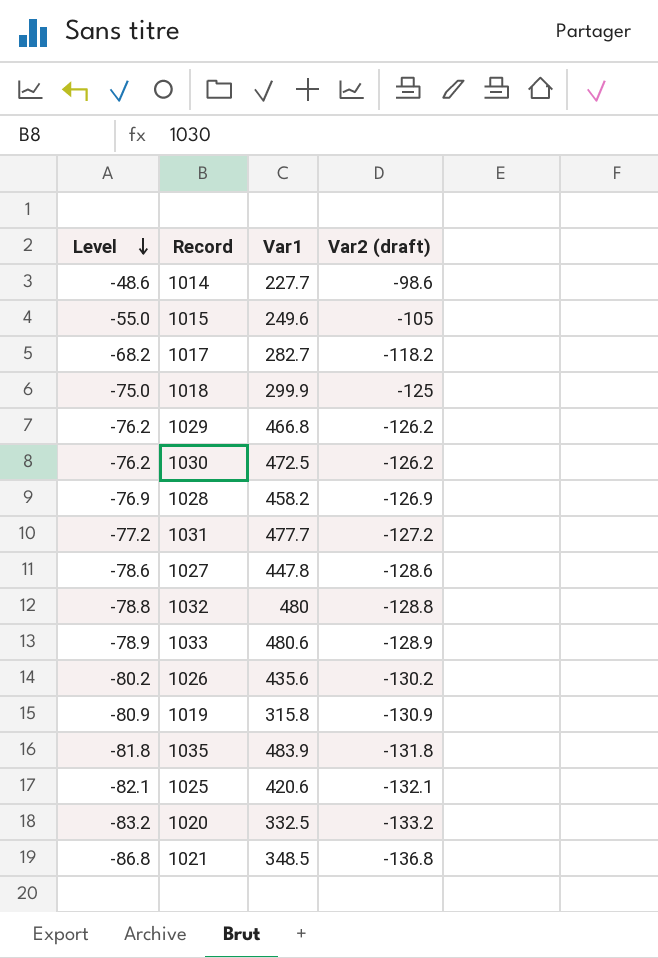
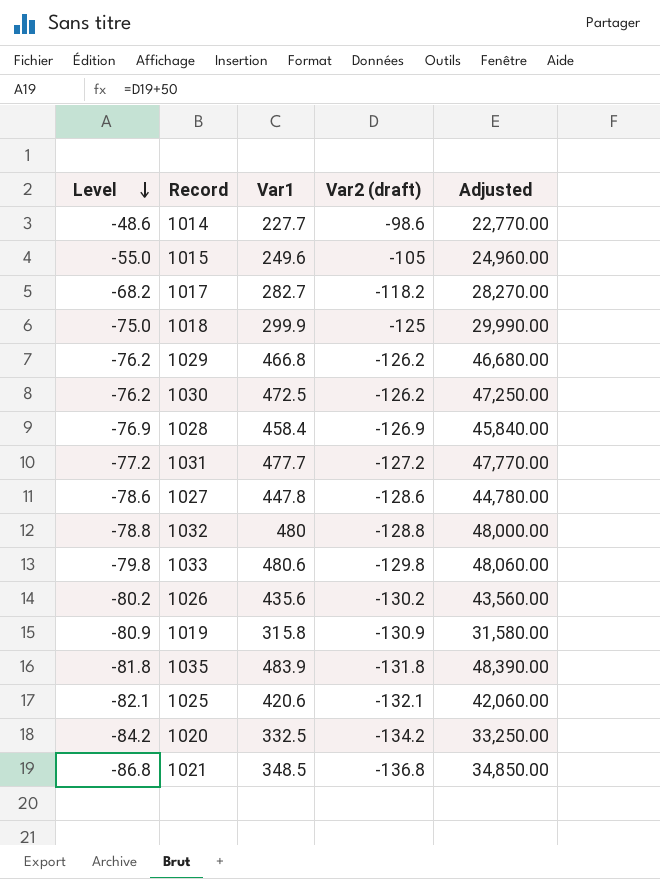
column Adjusted | formula: none -> [Var1] * 100
1028 | Var1: 458.2 -> 458.4
1033 | Level: -78.9 -> -79.8
1033 | Var2 (draft): -128.9 -> -129.8
1020 | Level: -83.2 -> -84.2
1020 | Var2 (draft): -133.2 -> -134.2

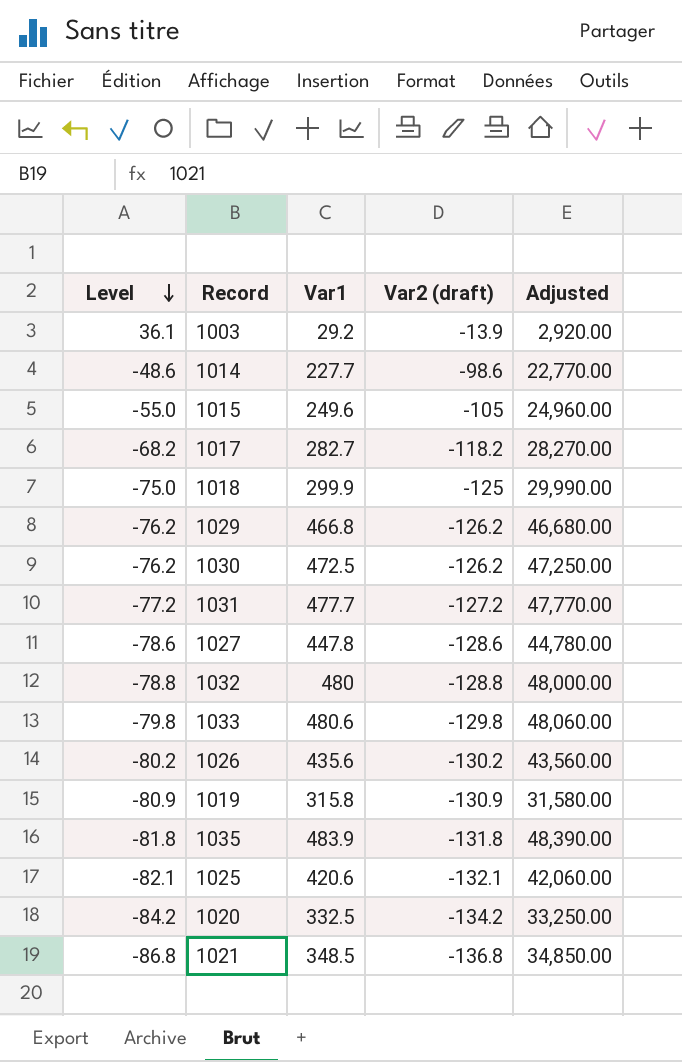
row 1028: -76.9 | 458.4 | -126.9 | 45,840.00 -> none
row 1003: none -> 36.1 | 29.2 | -13.9 | 2,920.00

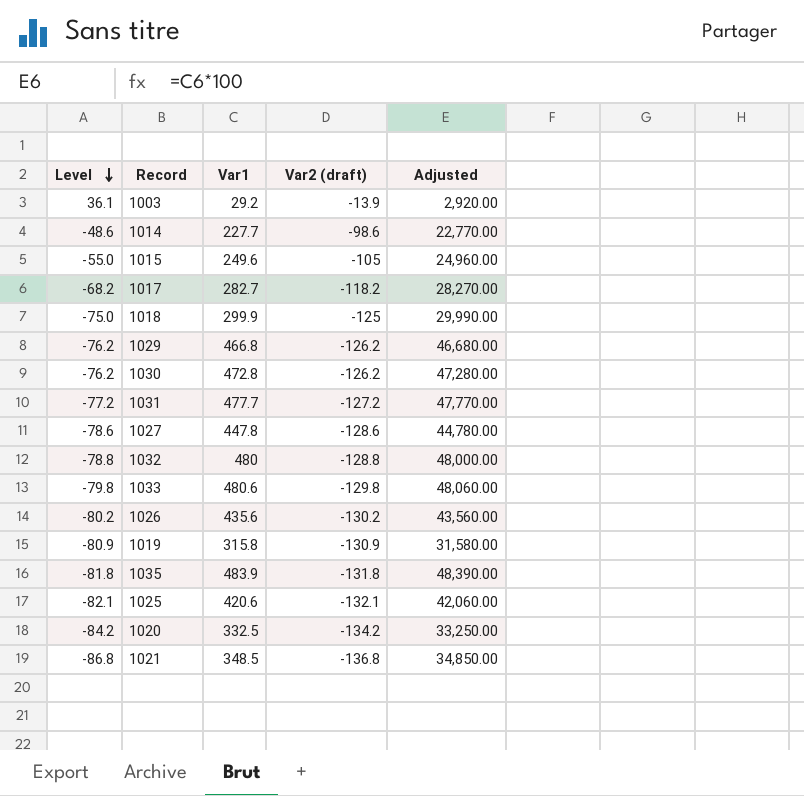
1030 | Var1: 472.5 -> 472.8
1030 | Adjusted: 47,250.00 -> 47,280.00

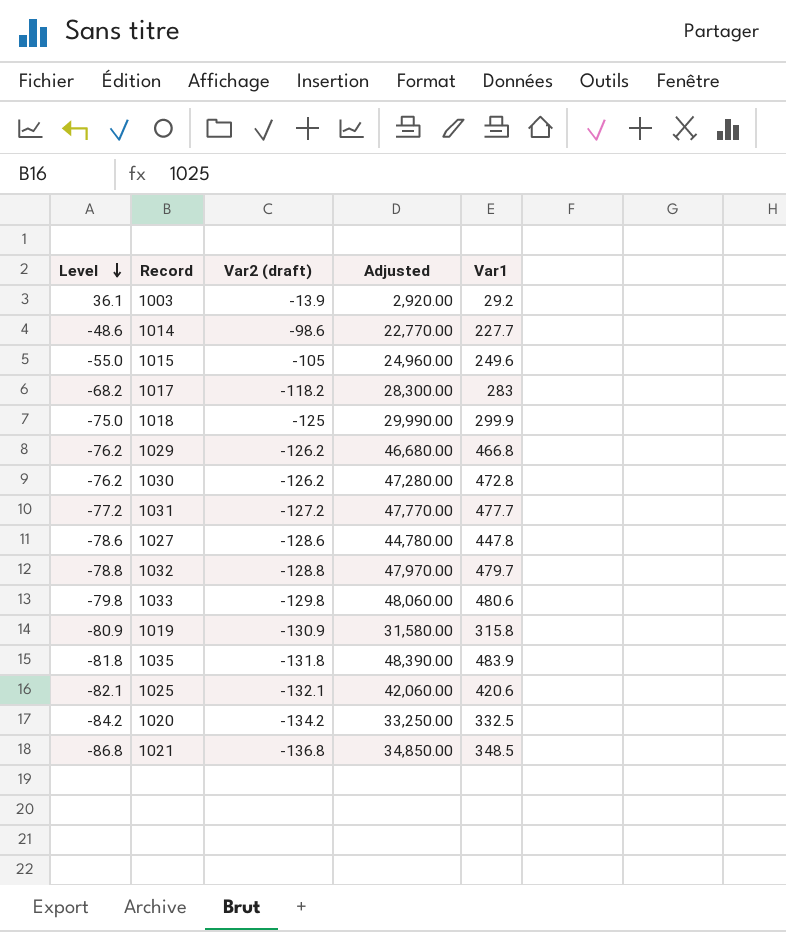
column Var1 | position: 3 -> 5
row 1026: -80.2 | 435.6 | -130.2 | 43,560.00 -> none
1017 | Adjusted: 28,270.00 -> 28,300.00
1017 | Var1: 282.7 -> 283
1032 | Adjusted: 48,000.00 -> 47,970.00
1032 | Var1: 480 -> 479.7

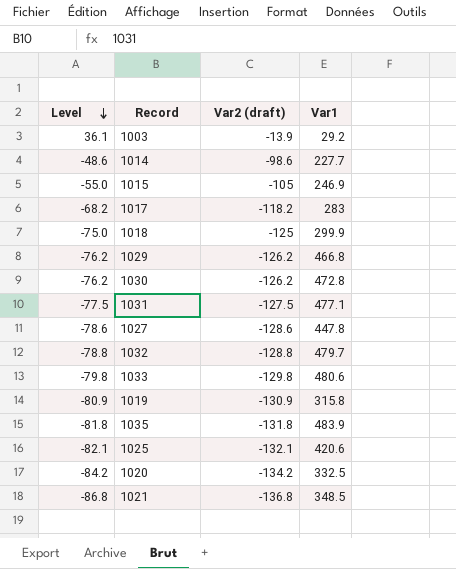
column Adjusted | formula: [Var1] * 100 -> none
1015 | Var1: 249.6 -> 246.9
1031 | Level: -77.2 -> -77.5
1031 | Var2 (draft): -127.2 -> -127.5
1031 | Var1: 477.7 -> 477.1

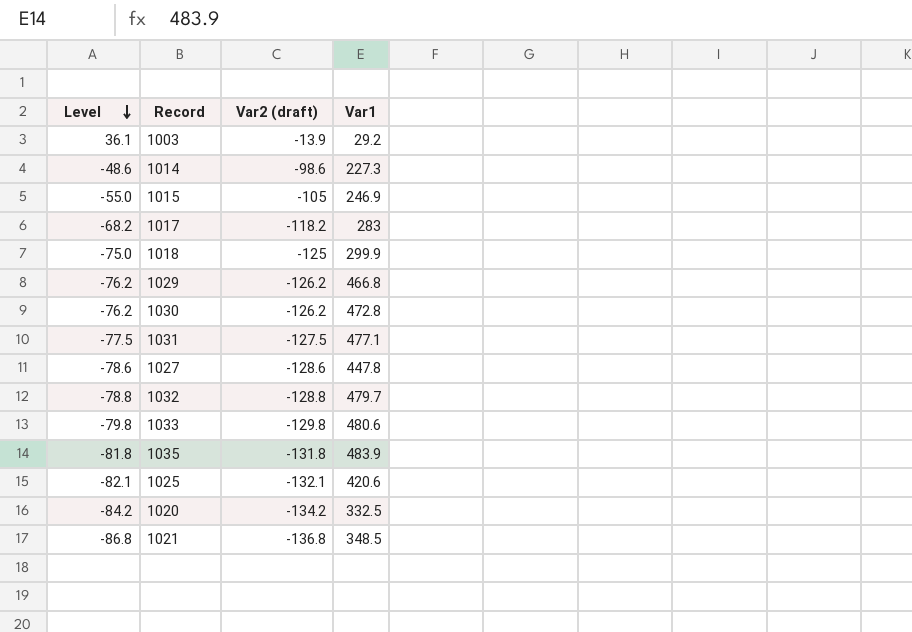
row 1019: -80.9 | -130.9 | 315.8 -> none
1014 | Var1: 227.7 -> 227.3

